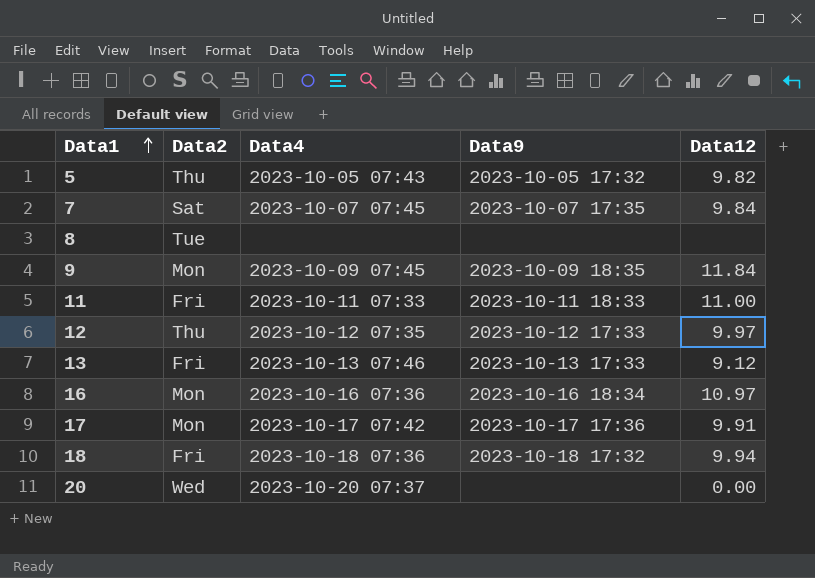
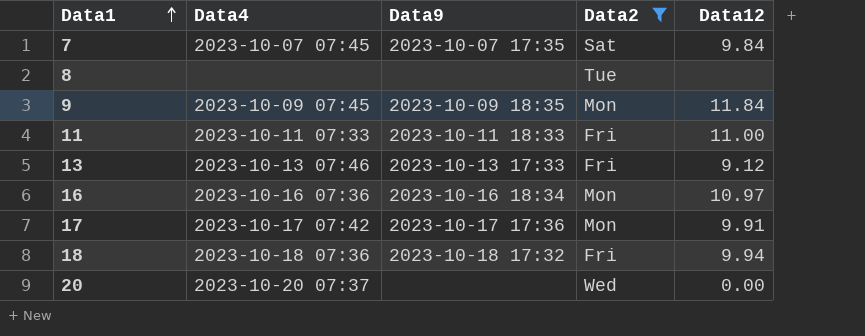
filter: none -> Data2 != Thu
column Data2 | position: 2 -> 4

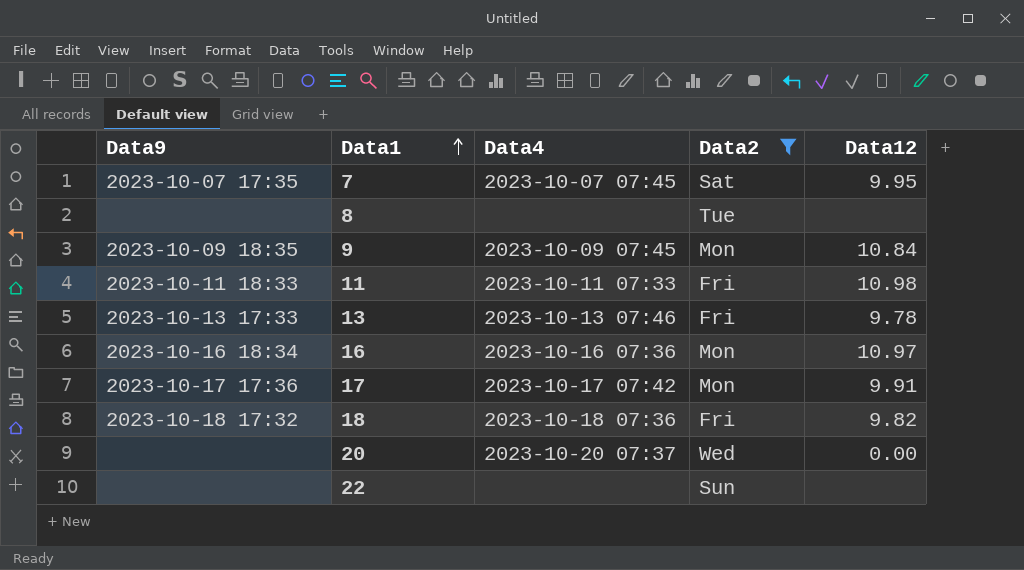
column Data9 | position: 3 -> 1
7 | Data12: 9.84 -> 9.95
9 | Data12: 11.84 -> 10.84
11 | Data12: 11.00 -> 10.98
13 | Data12: 9.12 -> 9.78
18 | Data12: 9.94 -> 9.82
row 22: none -> none | none | Sun | none

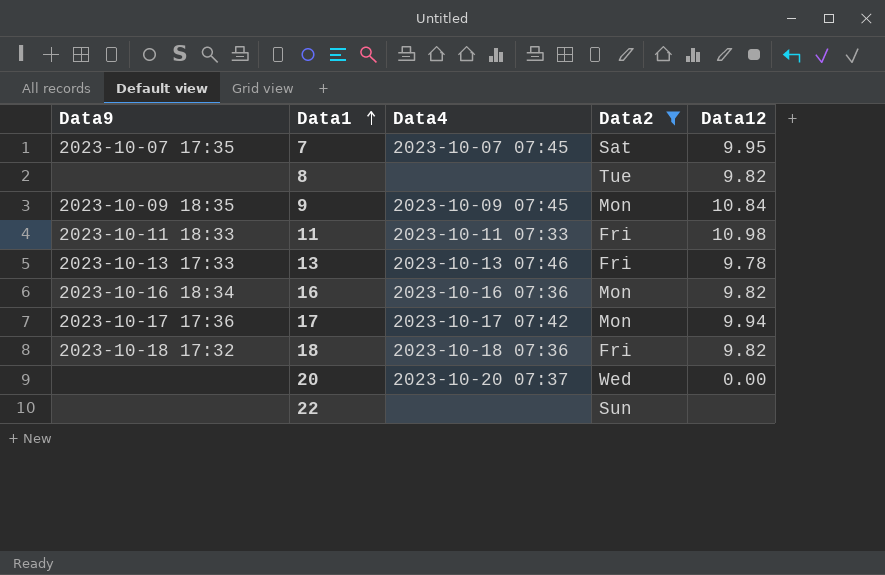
8 | Data12: none -> 9.82
16 | Data12: 10.97 -> 9.82
17 | Data12: 9.91 -> 9.94

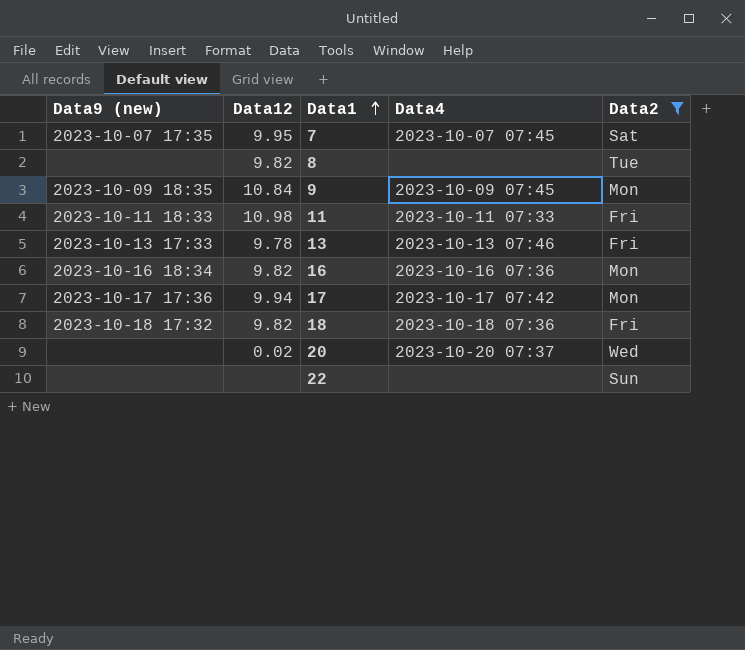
column name: Data9 -> Data9 (new)
column Data12 | position: 5 -> 2
20 | Data12: 0.00 -> 0.02

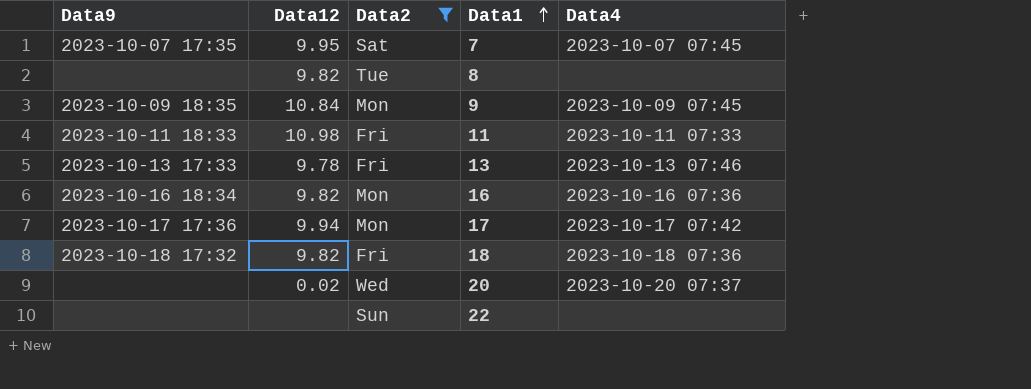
column name: Data9 (new) -> Data9
column Data2 | position: 5 -> 3

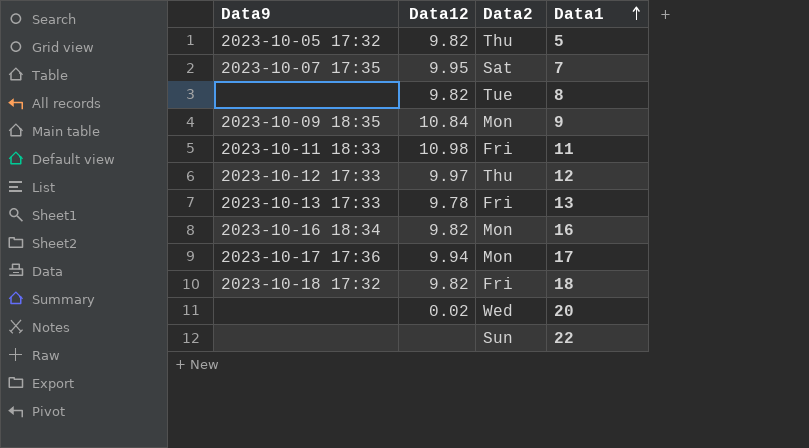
filter: Data2 != Thu -> none
column Data4 | position: 5 -> none

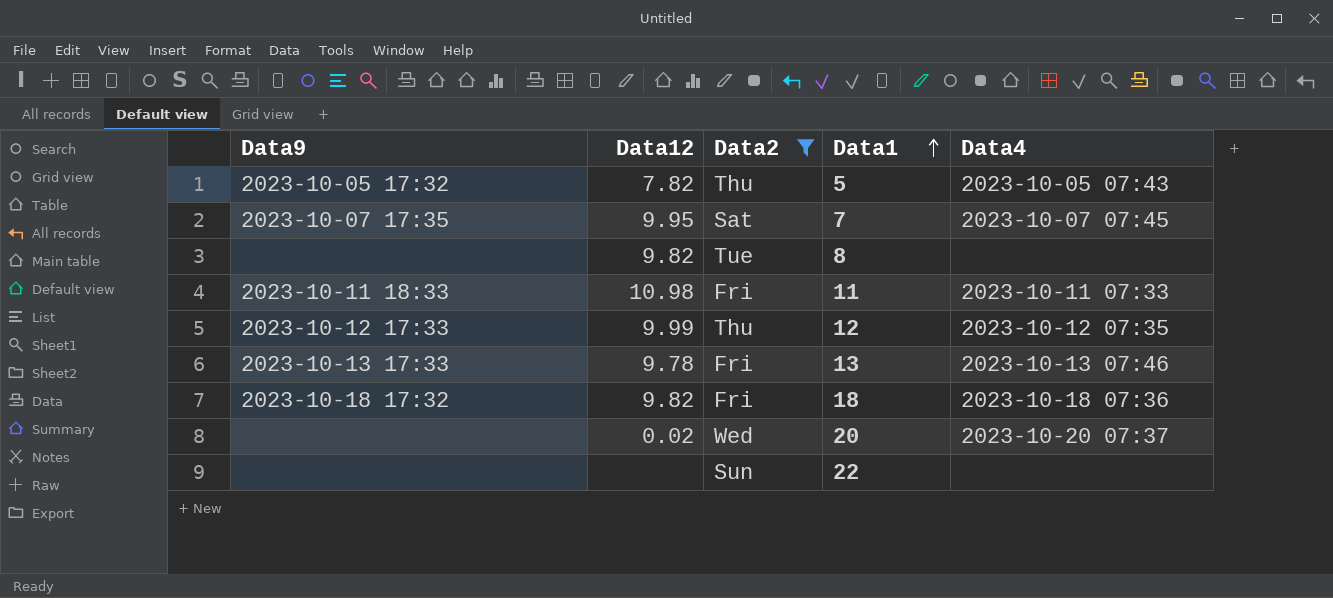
filter: none -> Data2 != Mon
column Data4 | position: none -> 5
5 | Data12: 9.82 -> 7.82
12 | Data12: 9.97 -> 9.99

